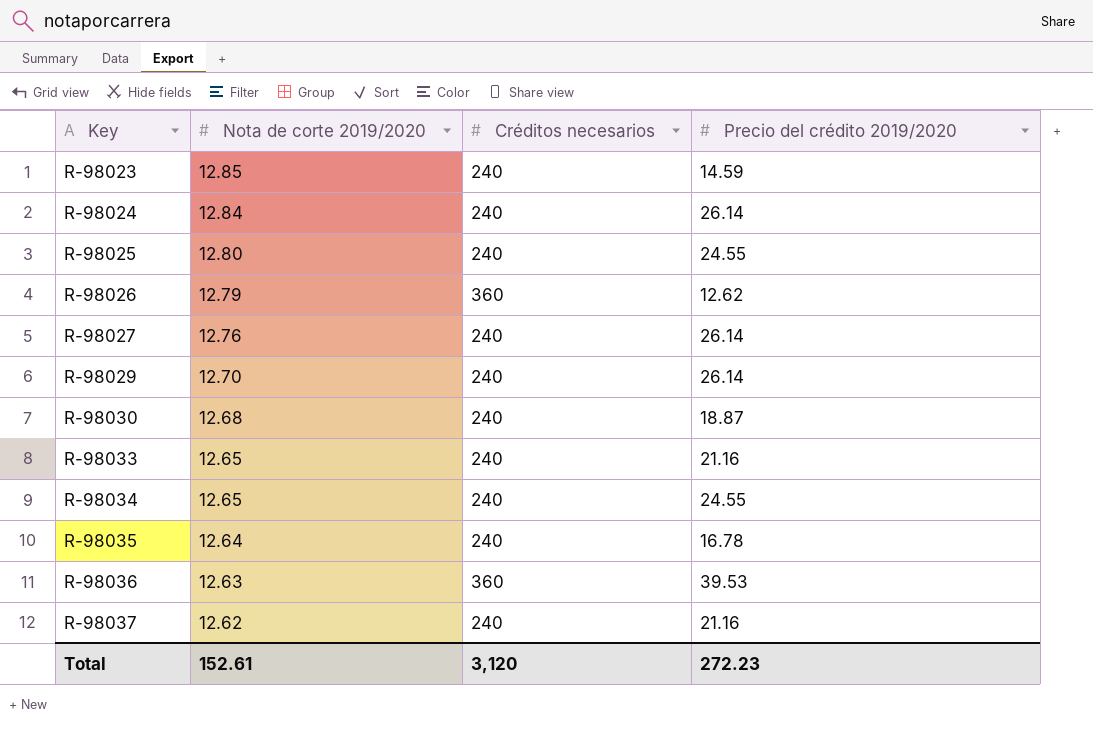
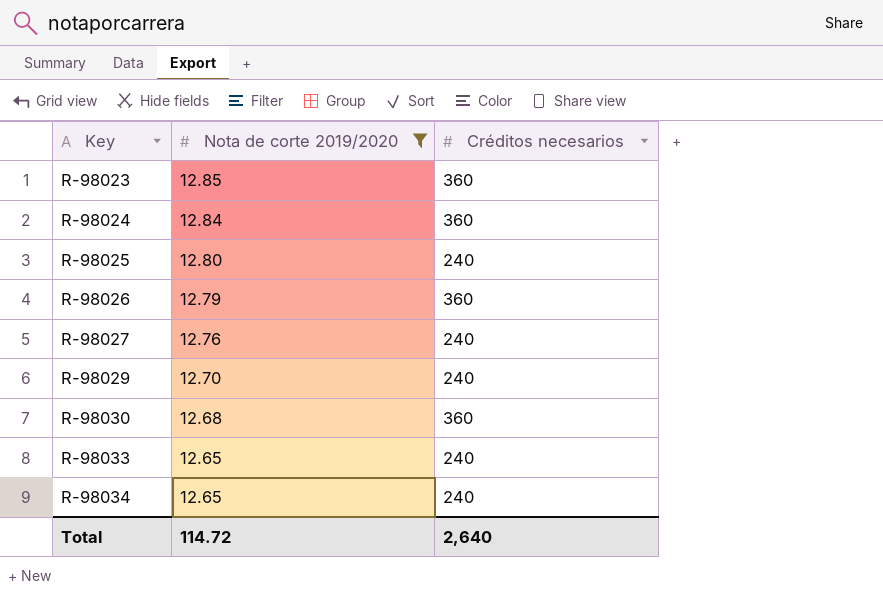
filter: none -> Nota de corte 2019/2020 >= 12.65
column Precio del crédito 2019/2020 | position: 4 -> none
R-98023 | Créditos necesarios: 240 -> 360
R-98024 | Créditos necesarios: 240 -> 360
R-98030 | Créditos necesarios: 240 -> 360
Total | Nota de corte 2019/2020: 152.61 -> 114.72
Total | Créditos necesarios: 3,120 -> 2,640

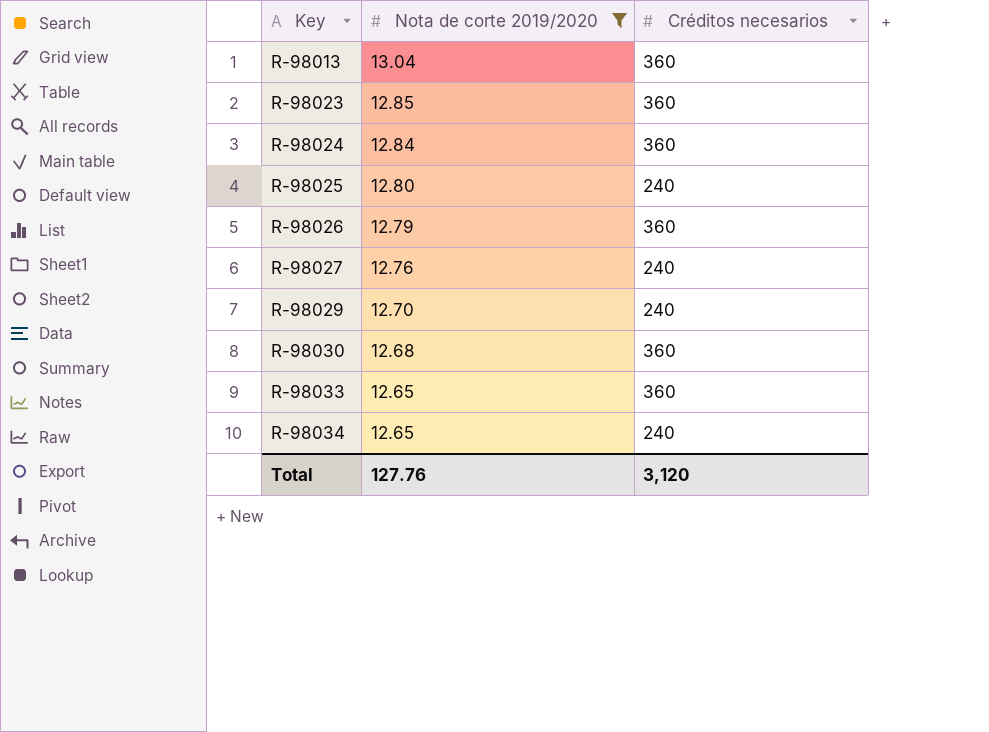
row R-98013: none -> 13.04 | 360
R-98033 | Créditos necesarios: 240 -> 360
Total | Nota de corte 2019/2020: 114.72 -> 127.76
Total | Créditos necesarios: 2,640 -> 3,120

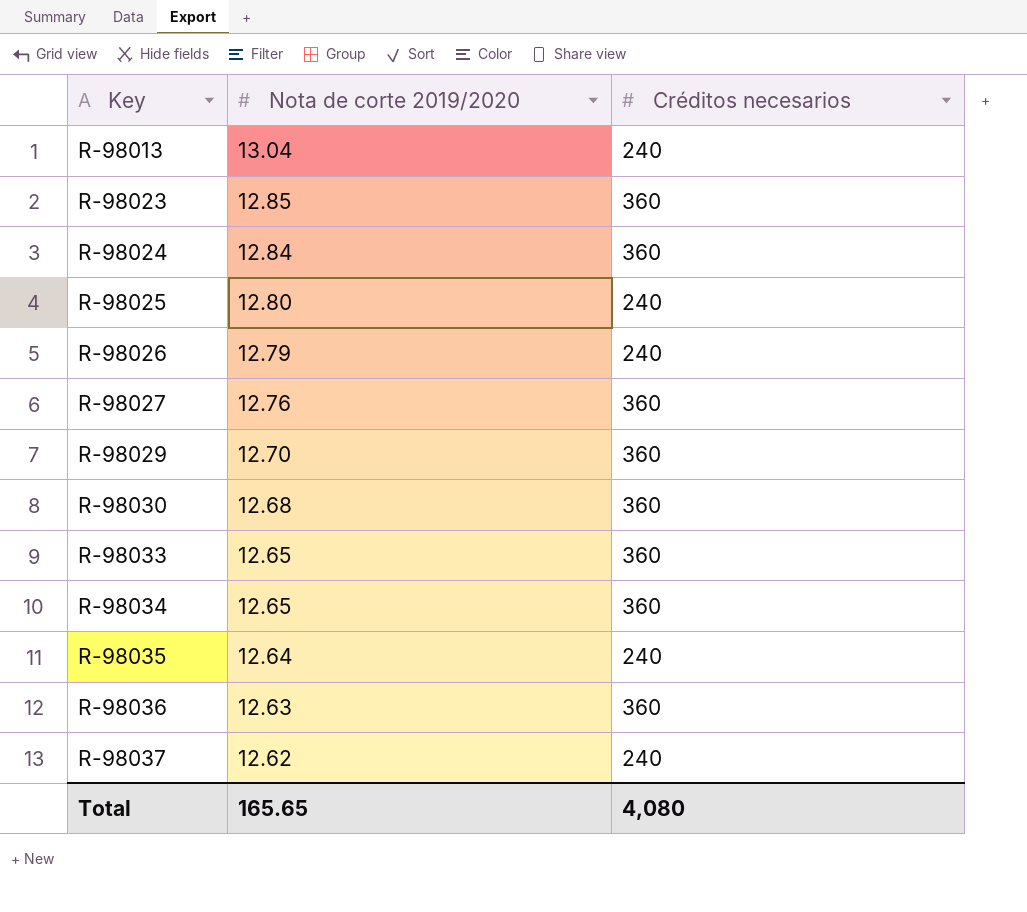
filter: Nota de corte 2019/2020 >= 12.65 -> none
R-98013 | Créditos necesarios: 360 -> 240
R-98026 | Créditos necesarios: 360 -> 240
R-98027 | Créditos necesarios: 240 -> 360
R-98029 | Créditos necesarios: 240 -> 360
R-98034 | Créditos necesarios: 240 -> 360
Total | Nota de corte 2019/2020: 127.76 -> 165.65
Total | Créditos necesarios: 3,120 -> 4,080

